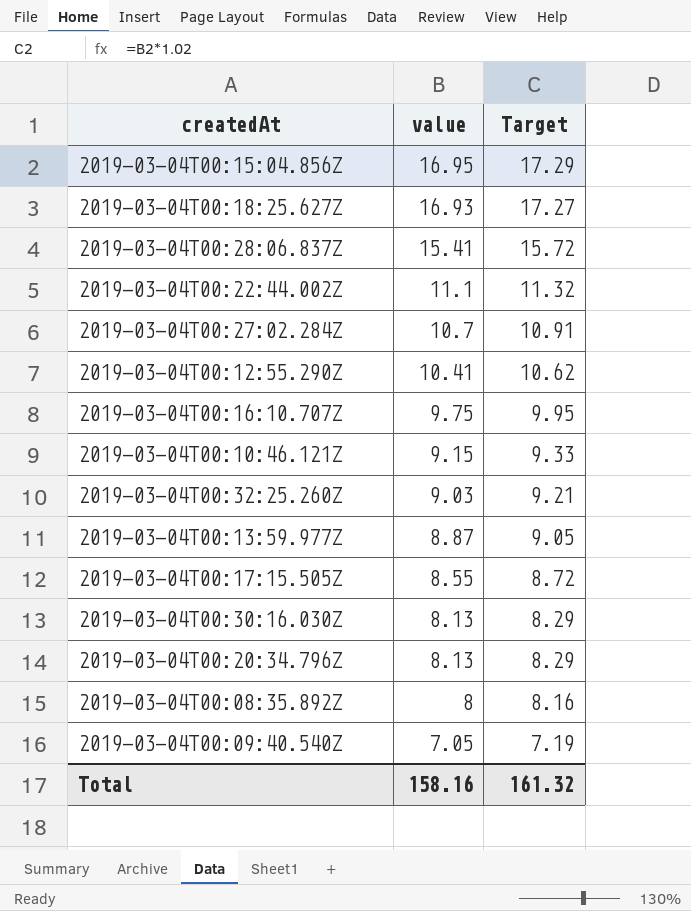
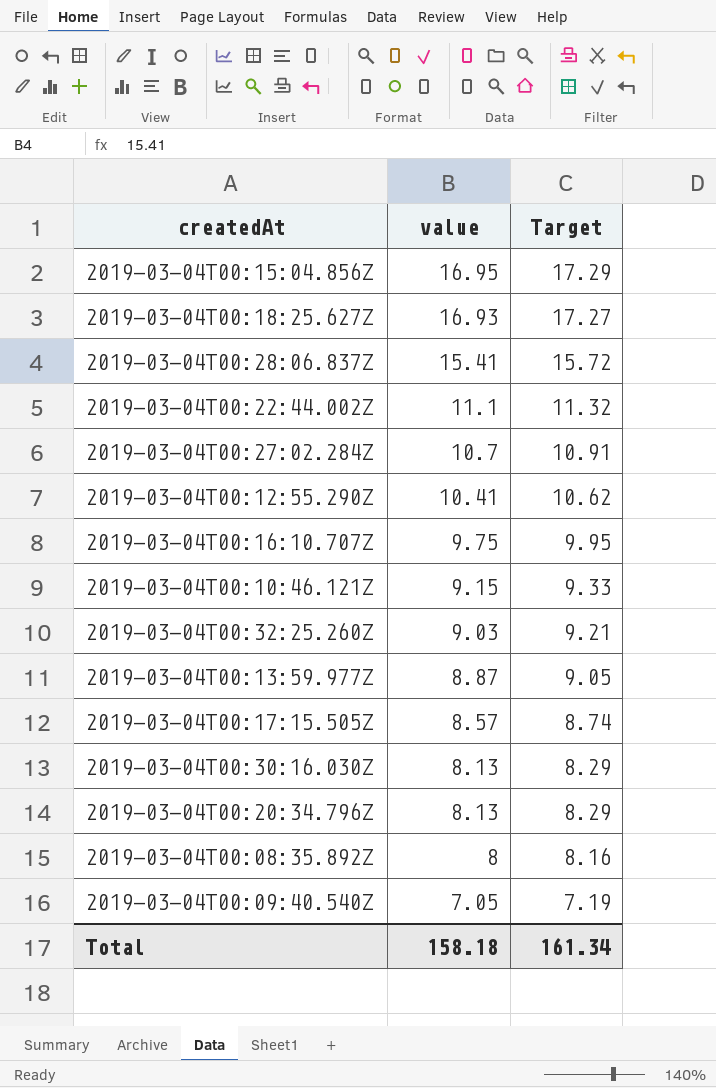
2019-03-04T00:17:15.505Z | value: 8.55 -> 8.57
2019-03-04T00:17:15.505Z | Target: 8.72 -> 8.74
Total | value: 158.16 -> 158.18
Total | Target: 161.32 -> 161.34

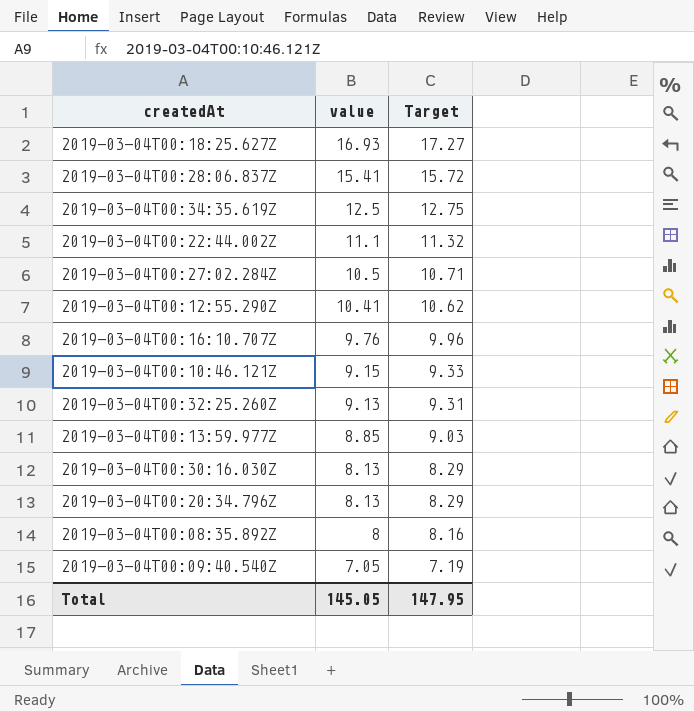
row 2019-03-04T00:15:04.856Z: 16.95 | 17.29 -> none
row 2019-03-04T00:17:15.505Z: 8.57 | 8.74 -> none
row 2019-03-04T00:34:35.619Z: none -> 12.5 | 12.75
2019-03-04T00:27:02.284Z | value: 10.7 -> 10.5
2019-03-04T00:27:02.284Z | Target: 10.91 -> 10.71
2019-03-04T00:16:10.707Z | value: 9.75 -> 9.76
2019-03-04T00:16:10.707Z | Target: 9.95 -> 9.96
2019-03-04T00:32:25.260Z | value: 9.03 -> 9.13
2019-03-04T00:32:25.260Z | Target: 9.21 -> 9.31
2019-03-04T00:13:59.977Z | value: 8.87 -> 8.85
2019-03-04T00:13:59.977Z | Target: 9.05 -> 9.03
Total | value: 158.18 -> 145.05
Total | Target: 161.34 -> 147.95

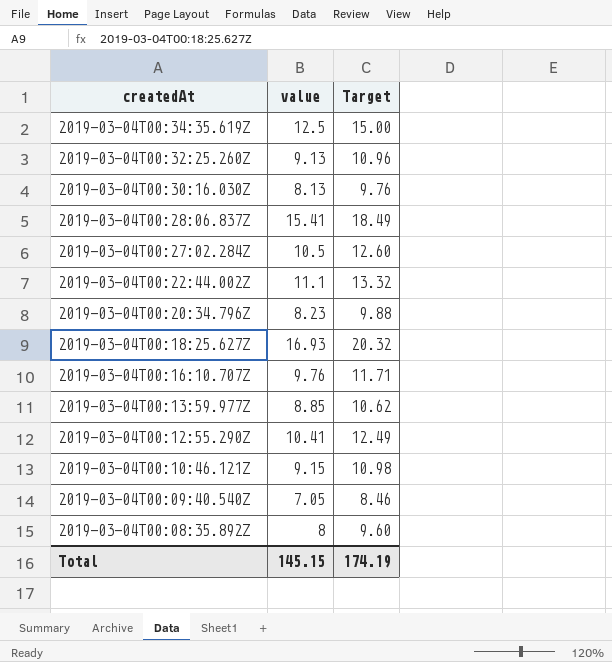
row order: value descending -> createdAt descending
column Target | formula: [value] * 1.02 -> [value] * 1.2
2019-03-04T00:20:34.796Z | value: 8.13 -> 8.23
Total | value: 145.05 -> 145.15
Total | Target: 147.95 -> 174.19

